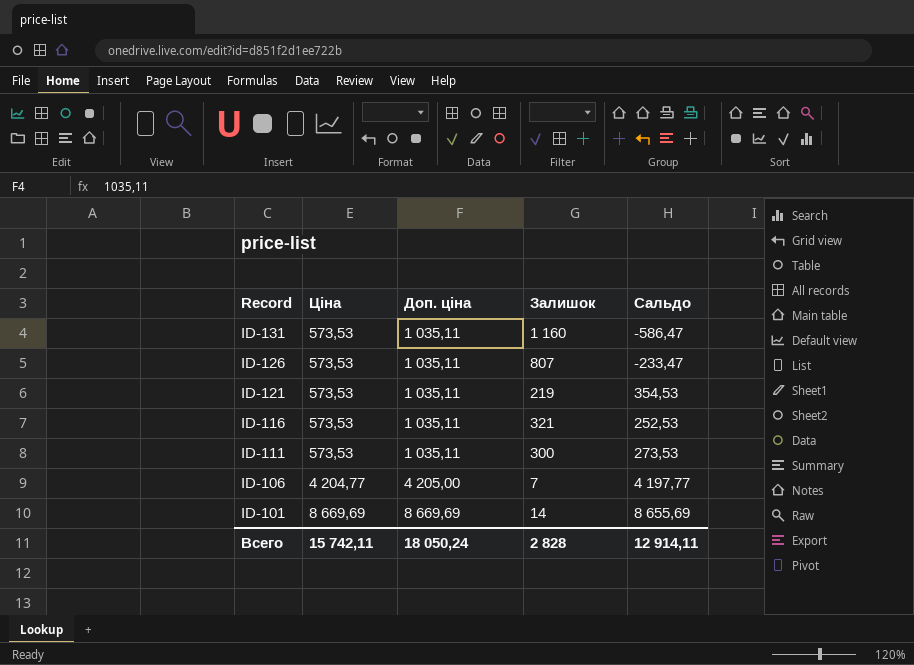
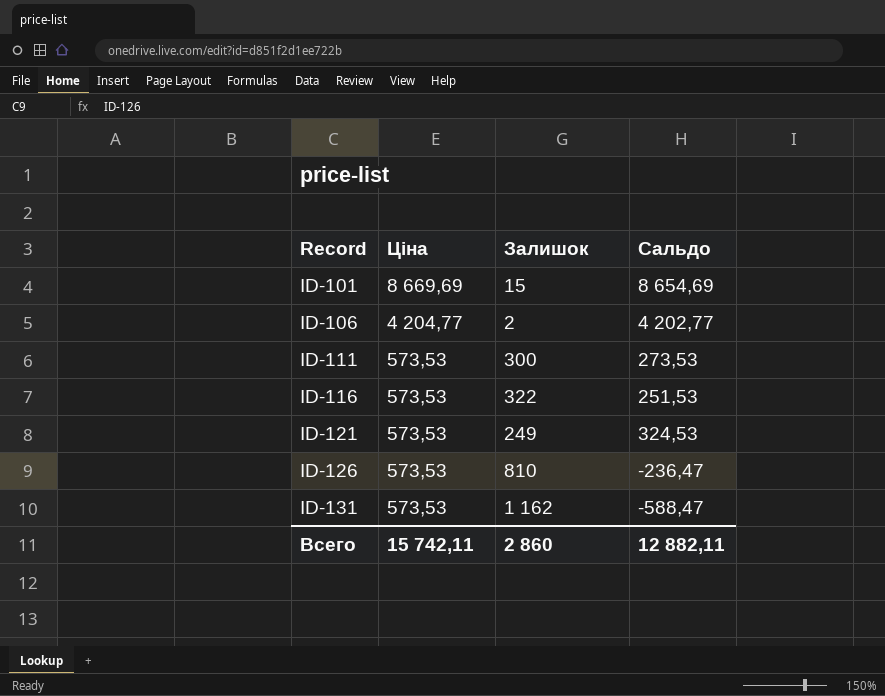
row order: Record descending -> Record ascending
column Доп. ціна | position: 3 -> none
ID-101 | Залишок: 14 -> 15
ID-101 | Сальдо: 8 655,69 -> 8 654,69
ID-106 | Залишок: 7 -> 2
ID-106 | Сальдо: 4 197,77 -> 4 202,77
ID-116 | Залишок: 321 -> 322
ID-116 | Сальдо: 252,53 -> 251,53
ID-121 | Залишок: 219 -> 249
ID-121 | Сальдо: 354,53 -> 324,53
ID-126 | Залишок: 807 -> 810
ID-126 | Сальдо: -233,47 -> -236,47
ID-131 | Залишок: 1 160 -> 1 162
ID-131 | Сальдо: -586,47 -> -588,47
Всего | Залишок: 2 828 -> 2 860
Всего | Сальдо: 12 914,11 -> 12 882,11

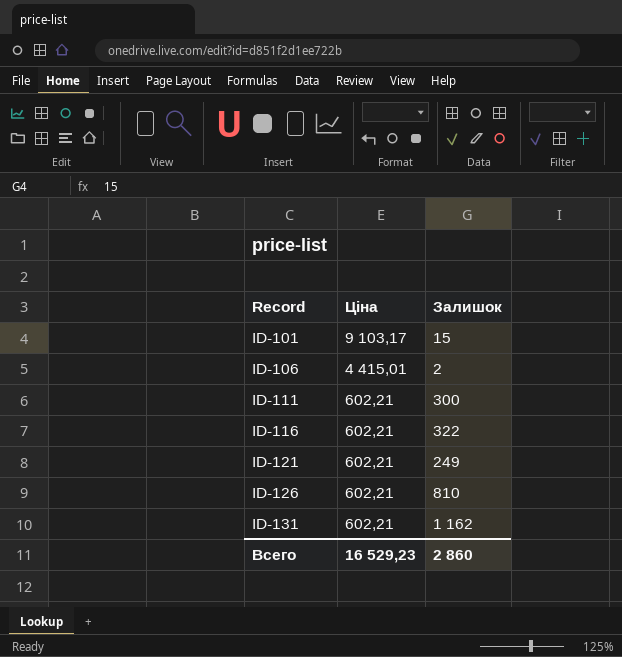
column Сальдо | formula: [Ціна] - [Залишок] -> none
ID-101 | Ціна: 8 669,69 -> 9 103,17
ID-106 | Ціна: 4 204,77 -> 4 415,01
ID-111 | Ціна: 573,53 -> 602,21
ID-116 | Ціна: 573,53 -> 602,21
ID-121 | Ціна: 573,53 -> 602,21
ID-126 | Ціна: 573,53 -> 602,21
ID-131 | Ціна: 573,53 -> 602,21
Всего | Ціна: 15 742,11 -> 16 529,23

